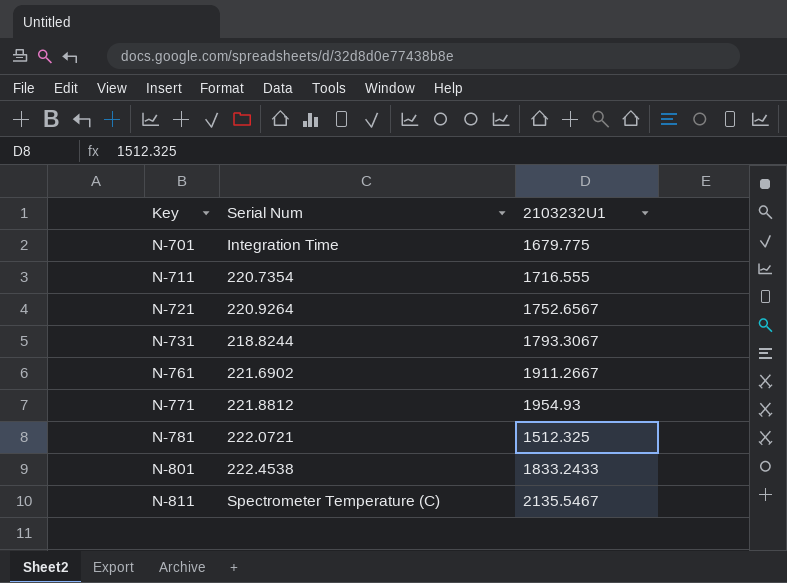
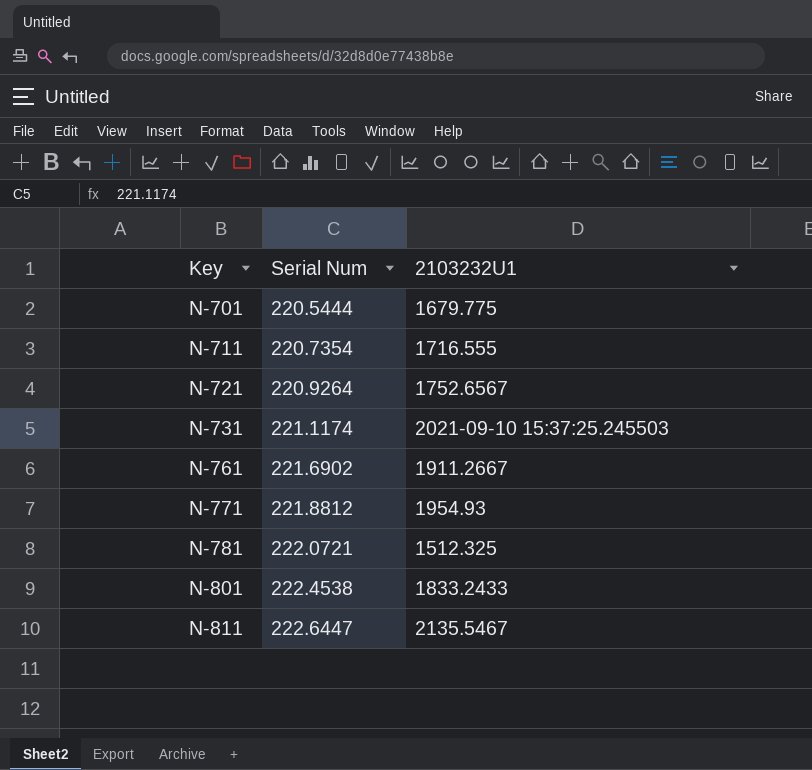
N-701 | Serial Num: Integration Time -> 220.5444
N-731 | Serial Num: 218.8244 -> 221.1174
N-731 | 2103232U1: 1793.3067 -> 2021-09-10 15:37:25.245503
N-811 | Serial Num: Spectrometer Temperature (C) -> 222.6447

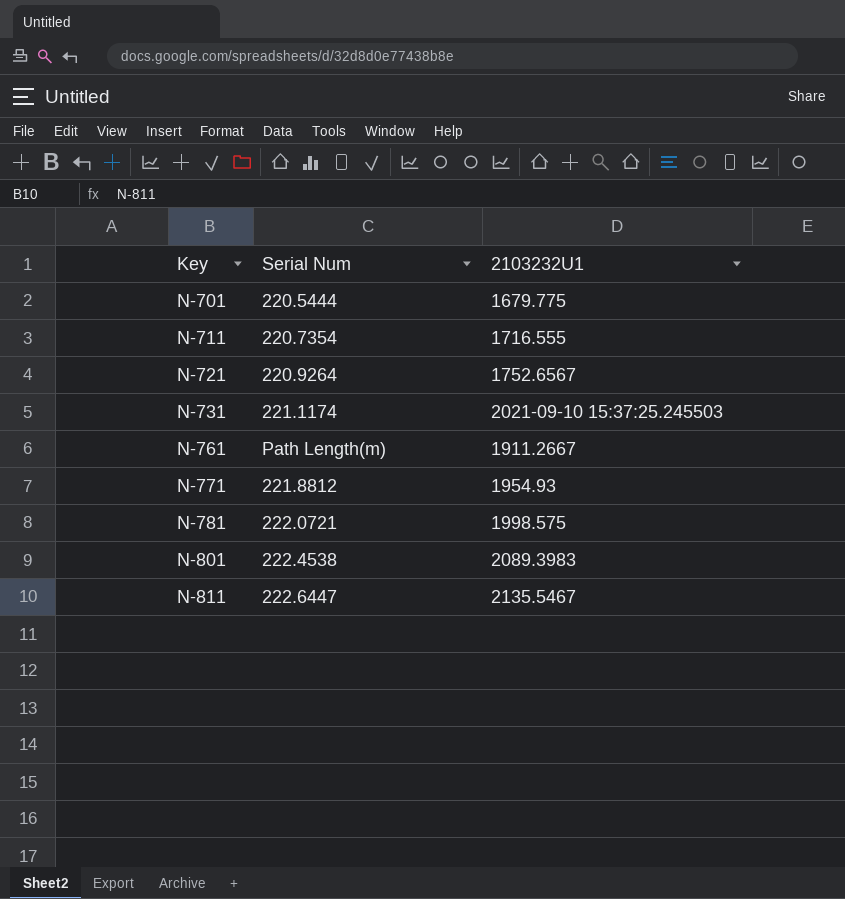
N-761 | Serial Num: 221.6902 -> Path Length(m)
N-781 | 2103232U1: 1512.325 -> 1998.575
N-801 | 2103232U1: 1833.2433 -> 2089.3983

